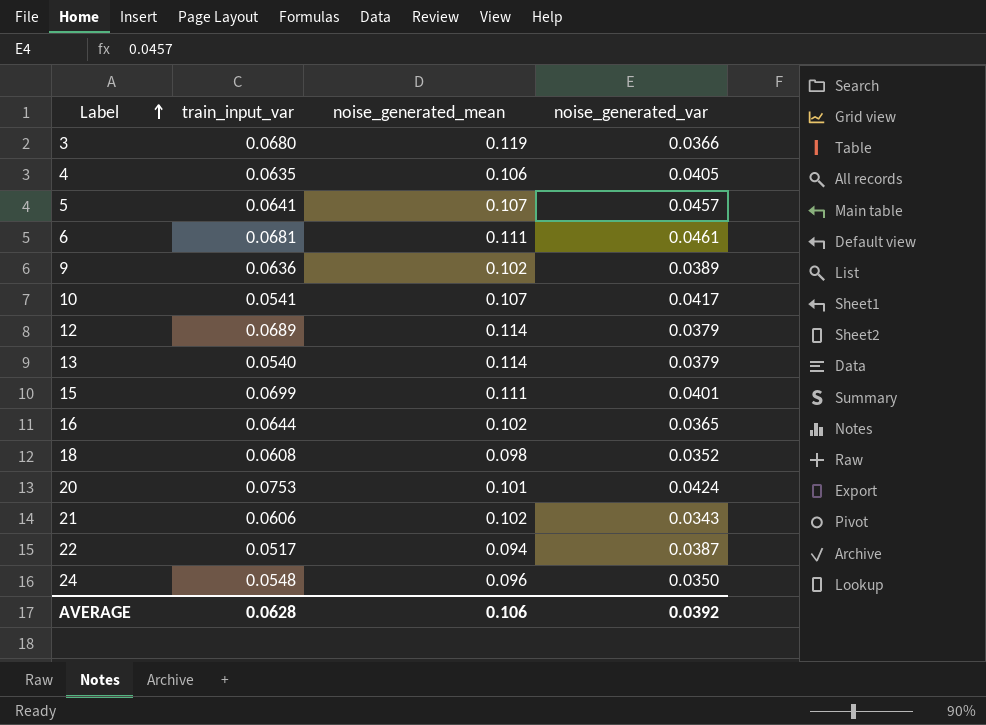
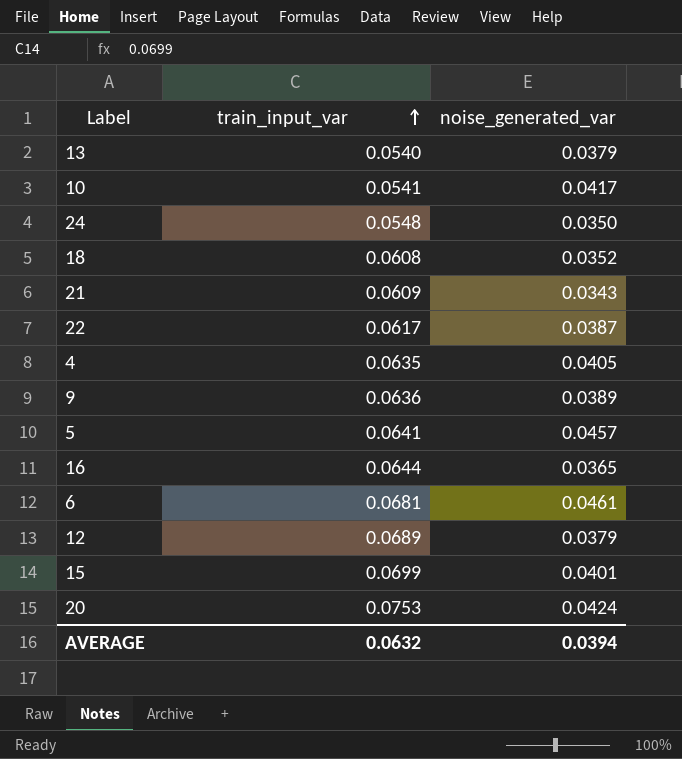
row order: Label ascending -> train_input_var ascending
column noise_generated_mean | position: 3 -> none
row 3: 0.0680 | 0.119 | 0.0366 -> none
21 | train_input_var: 0.0606 -> 0.0609
22 | train_input_var: 0.0517 -> 0.0617
AVERAGE | train_input_var: 0.0628 -> 0.0632
AVERAGE | noise_generated_var: 0.0392 -> 0.0394

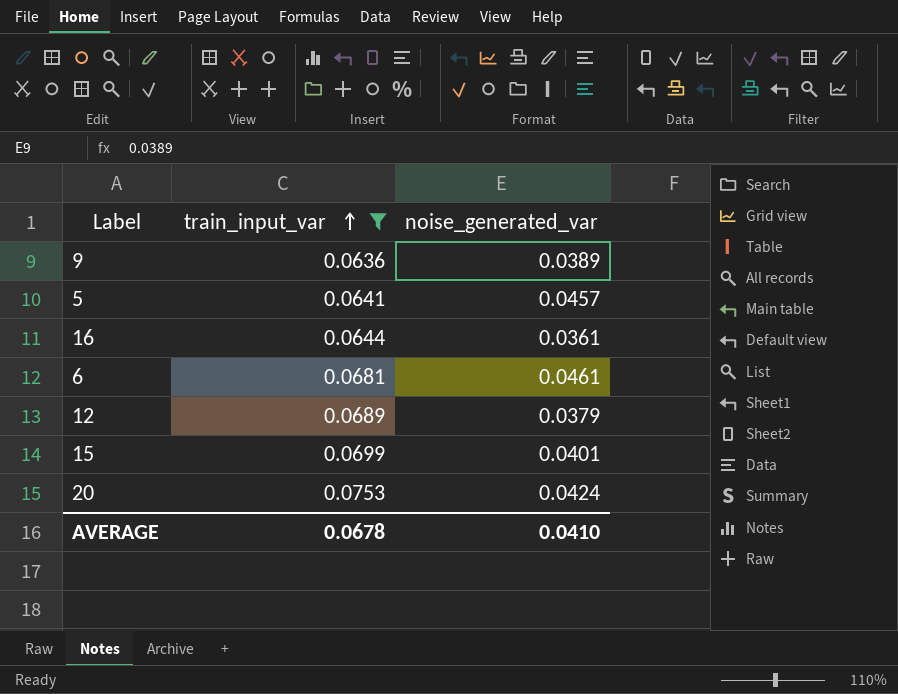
filter: none -> train_input_var >= 0.0636
16 | noise_generated_var: 0.0365 -> 0.0361
AVERAGE | train_input_var: 0.0632 -> 0.0678
AVERAGE | noise_generated_var: 0.0394 -> 0.0410

